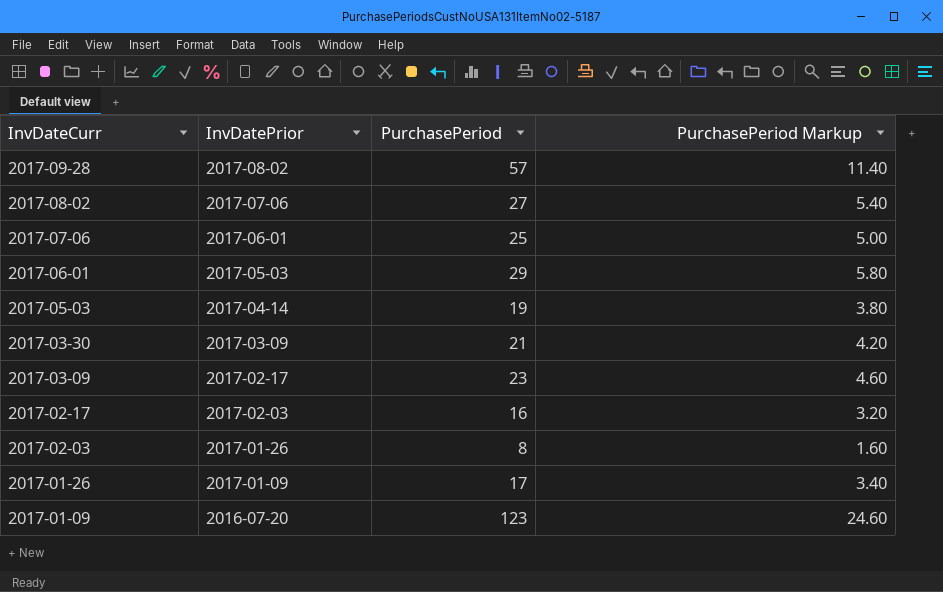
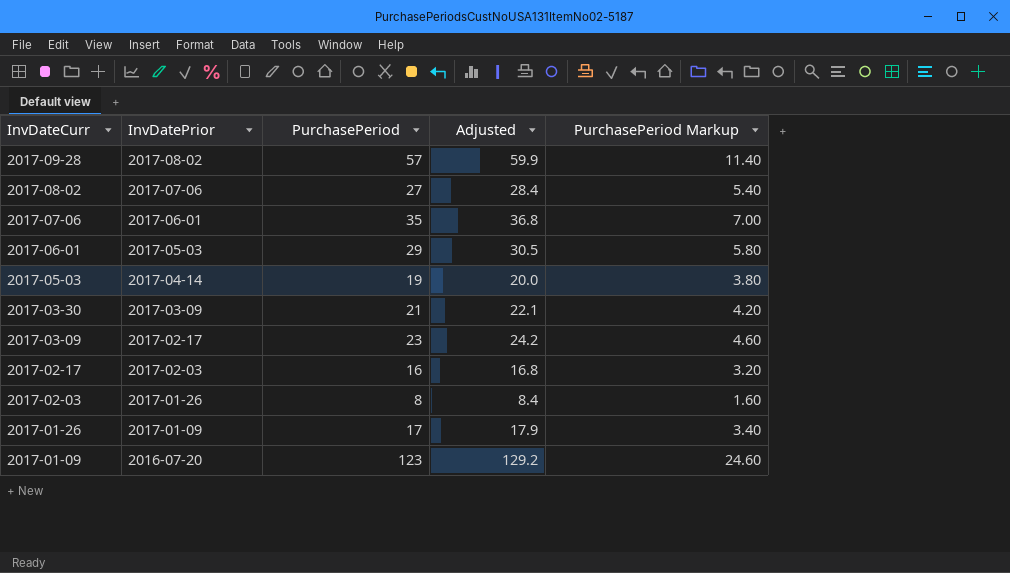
column Adjusted | formula: none -> [PurchasePeriod] * 1.05
2017-07-06 | PurchasePeriod: 25 -> 35
2017-07-06 | PurchasePeriod Markup: 5.00 -> 7.00

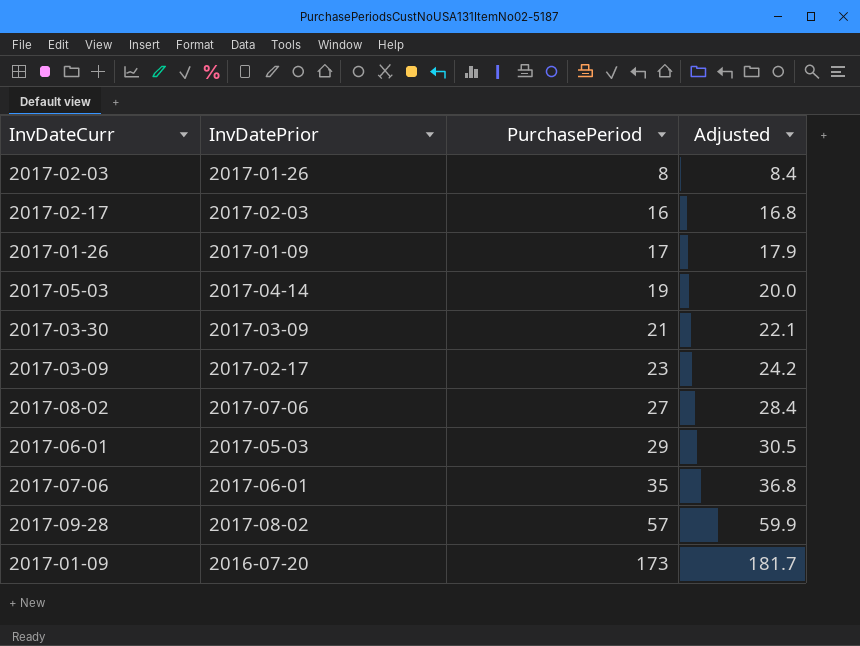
row order: InvDateCurr descending -> PurchasePeriod ascending
column PurchasePeriod Markup | formula: [PurchasePeriod] * 0.2 -> none
2017-01-09 | PurchasePeriod: 123 -> 173
2017-01-09 | Adjusted: 129.2 -> 181.7

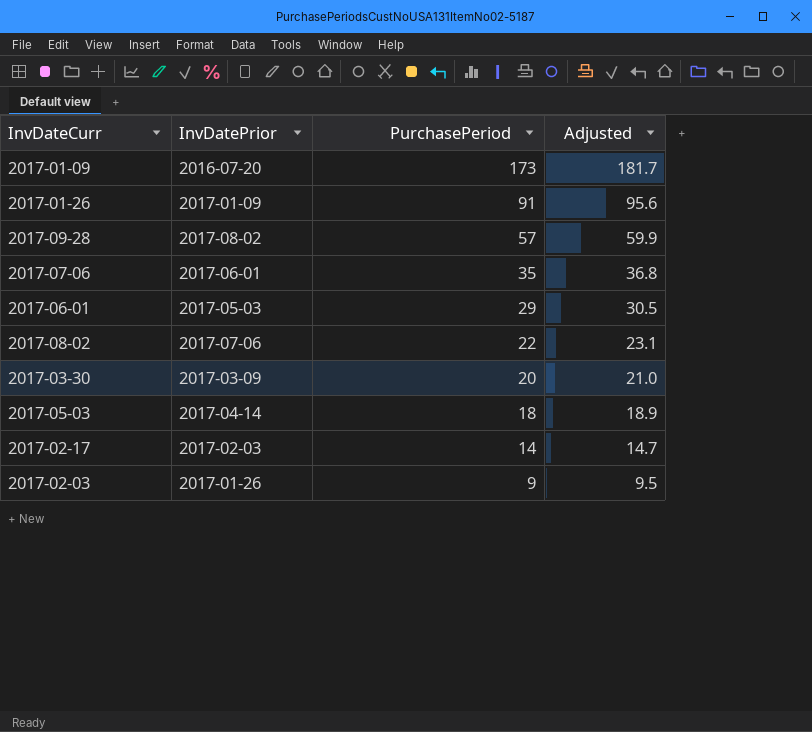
row order: PurchasePeriod ascending -> PurchasePeriod descending
row 2017-03-09: 2017-02-17 | 23 | 24.2 -> none
2017-01-26 | PurchasePeriod: 17 -> 91
2017-01-26 | Adjusted: 17.9 -> 95.6
2017-08-02 | PurchasePeriod: 27 -> 22
2017-08-02 | Adjusted: 28.4 -> 23.1
2017-03-30 | PurchasePeriod: 21 -> 20
2017-03-30 | Adjusted: 22.1 -> 21.0
2017-05-03 | PurchasePeriod: 19 -> 18
2017-05-03 | Adjusted: 20.0 -> 18.9
2017-02-17 | PurchasePeriod: 16 -> 14
2017-02-17 | Adjusted: 16.8 -> 14.7
2017-02-03 | PurchasePeriod: 8 -> 9
2017-02-03 | Adjusted: 8.4 -> 9.5

